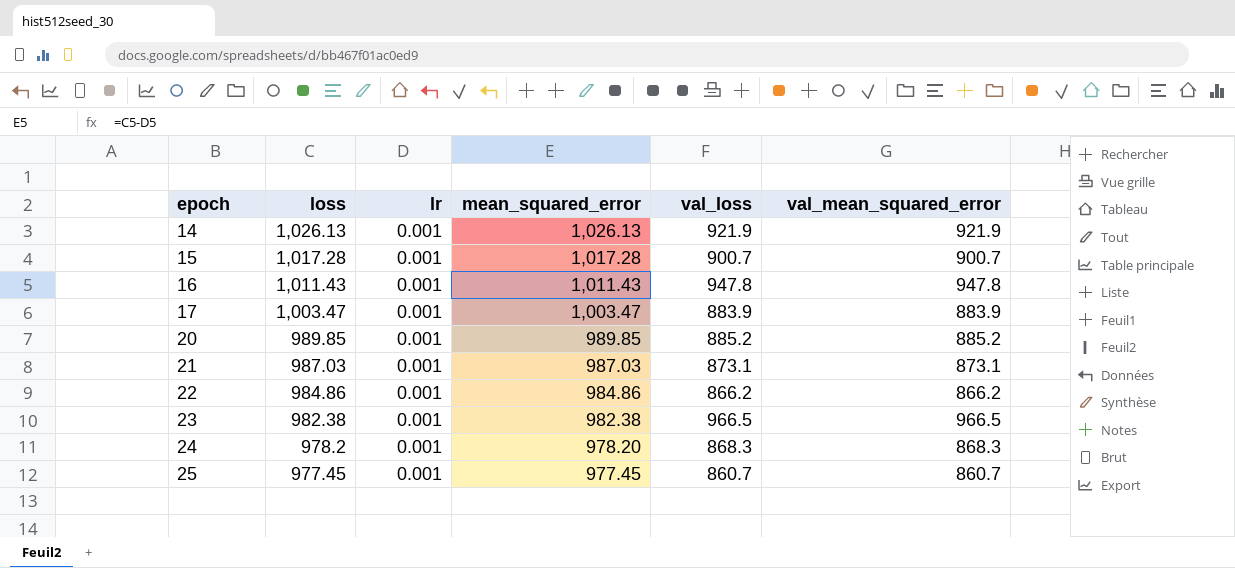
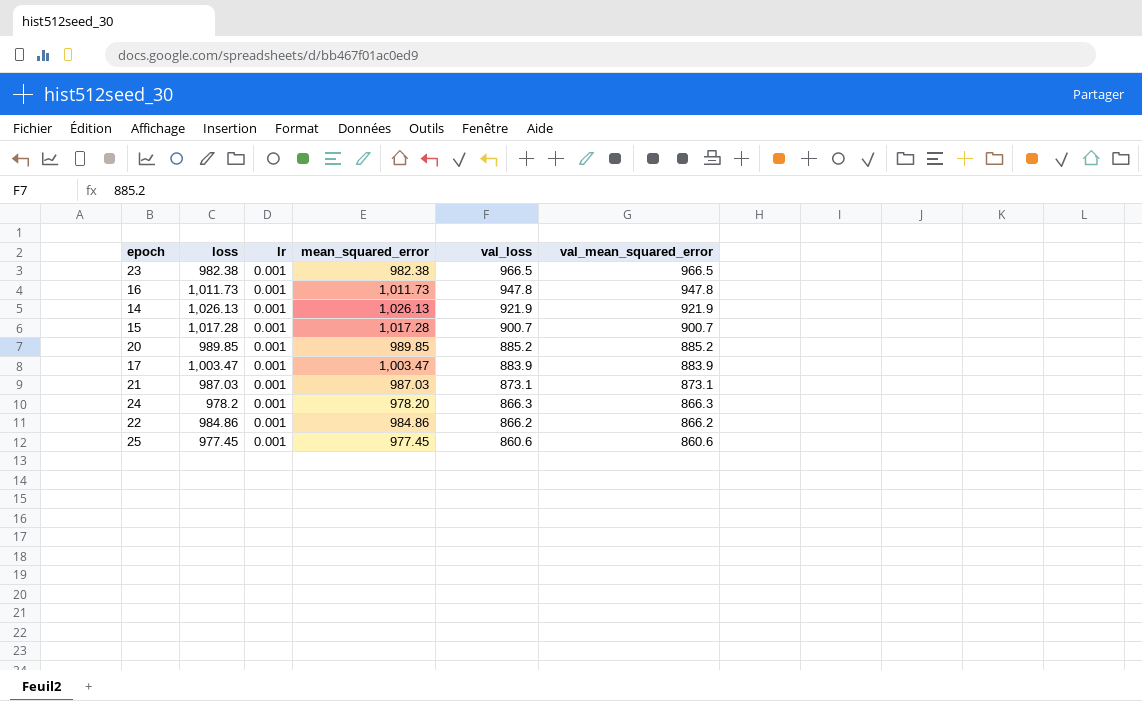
row order: epoch ascending -> val_loss descending
16 | loss: 1,011.43 -> 1,011.73
16 | mean_squared_error: 1,011.43 -> 1,011.73
24 | val_loss: 868.3 -> 866.3
24 | val_mean_squared_error: 868.3 -> 866.3
25 | val_loss: 860.7 -> 860.6
25 | val_mean_squared_error: 860.7 -> 860.6

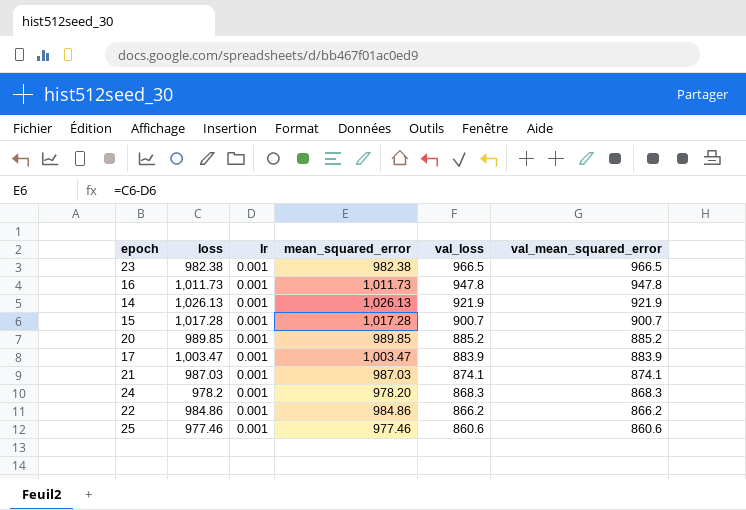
21 | val_loss: 873.1 -> 874.1
21 | val_mean_squared_error: 873.1 -> 874.1
24 | val_loss: 866.3 -> 868.3
24 | val_mean_squared_error: 866.3 -> 868.3
25 | loss: 977.45 -> 977.46
25 | mean_squared_error: 977.45 -> 977.46

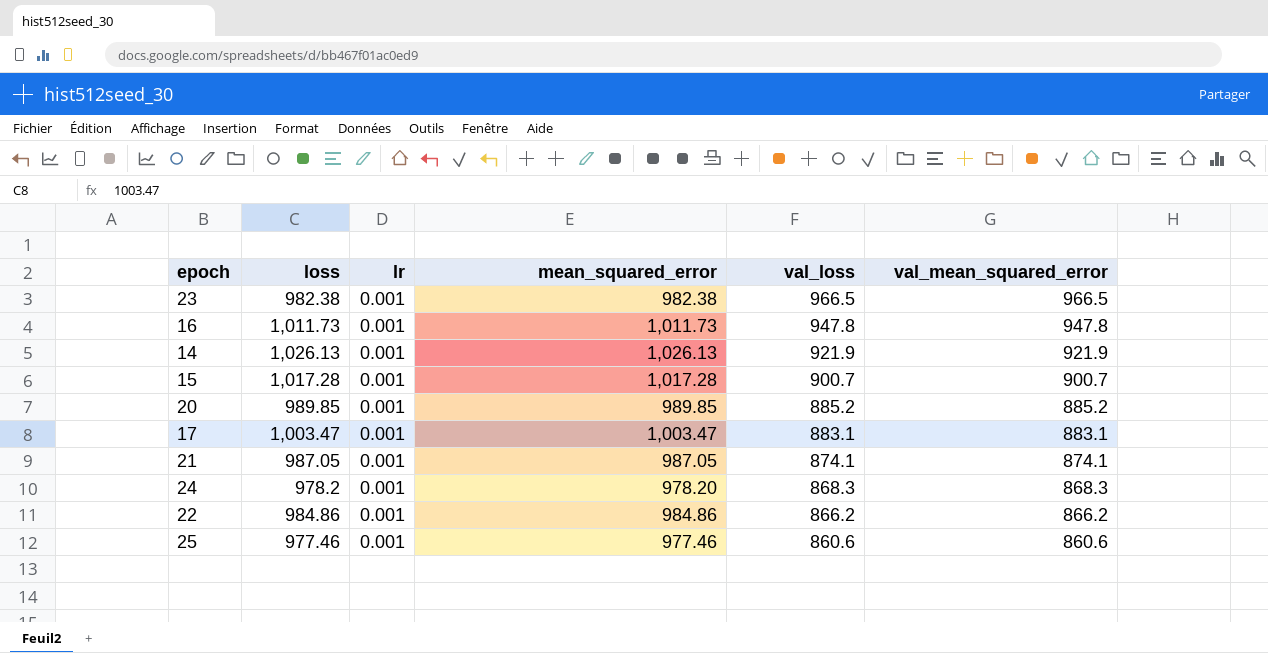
17 | val_loss: 883.9 -> 883.1
17 | val_mean_squared_error: 883.9 -> 883.1
21 | loss: 987.03 -> 987.05
21 | mean_squared_error: 987.03 -> 987.05

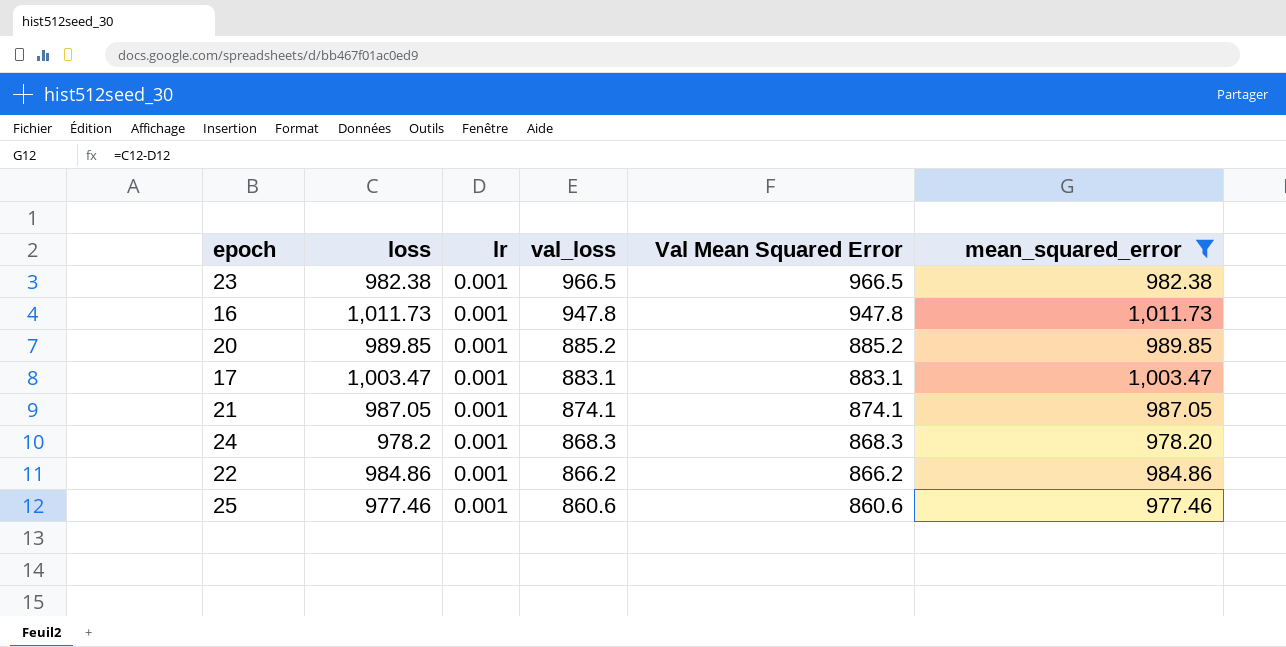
filter: none -> mean_squared_error <= 1,011.73
column name: val_mean_squared_error -> Val Mean Squared Error
column mean_squared_error | position: 4 -> 6

